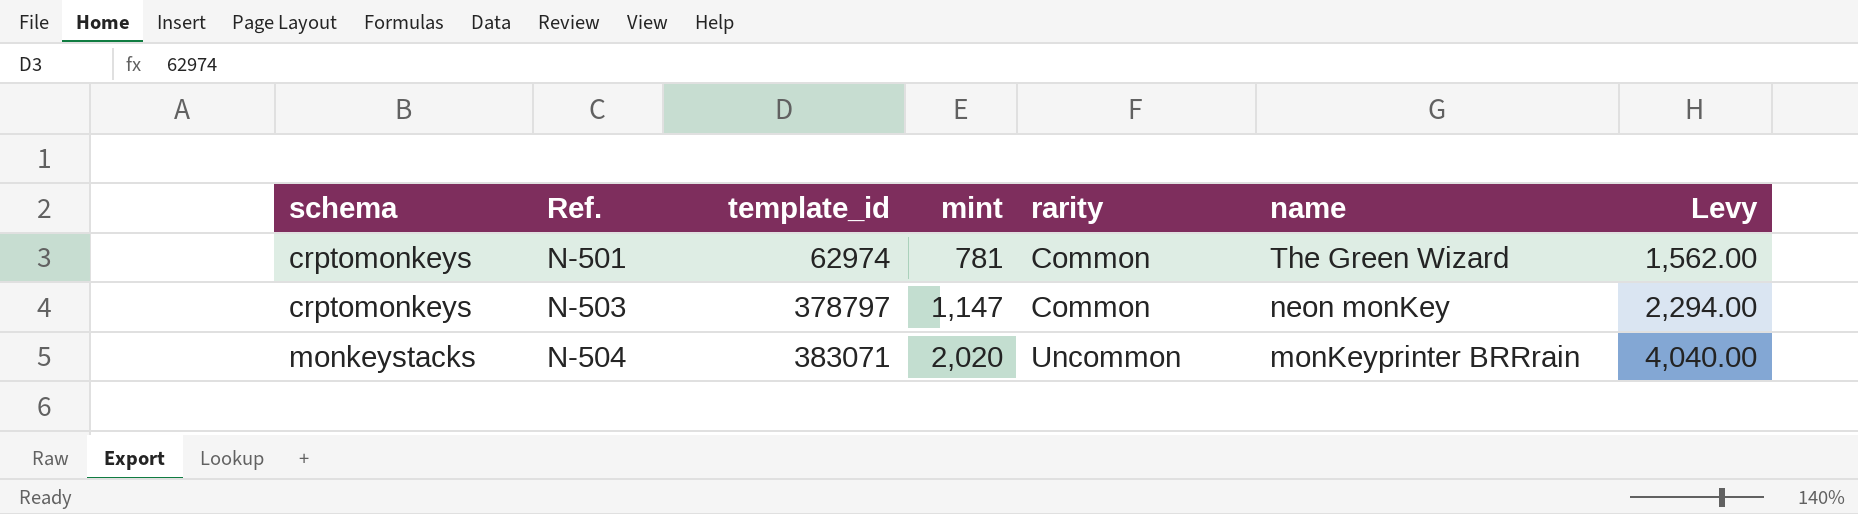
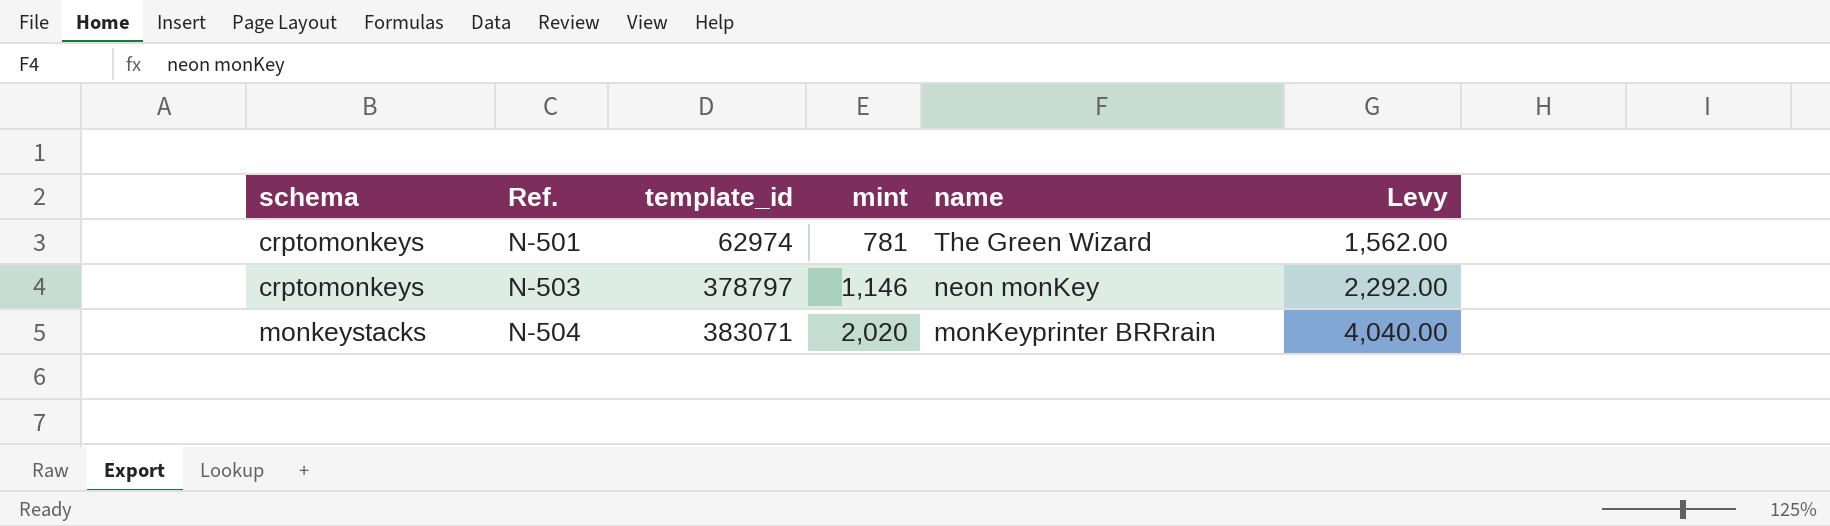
column rarity | position: 5 -> none
N-503 | mint: 1,147 -> 1,146
N-503 | Levy: 2,294.00 -> 2,292.00

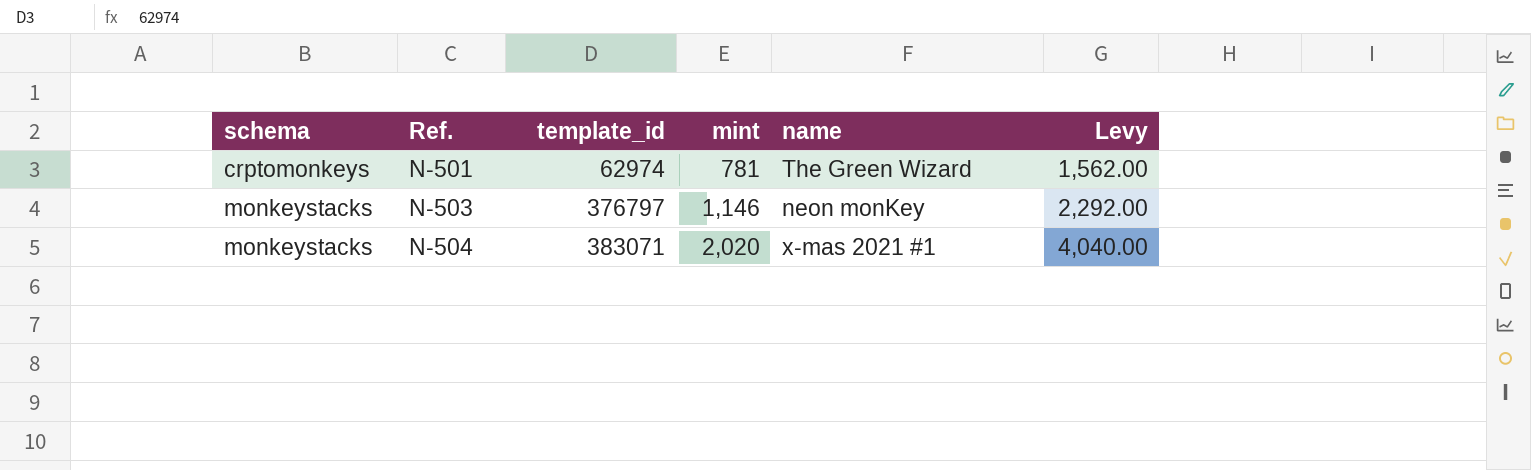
N-503 | schema: crptomonkeys -> monkeystacks
N-503 | template_id: 378797 -> 376797
N-504 | name: monKeyprinter BRRrain -> x-mas 2021 #1

